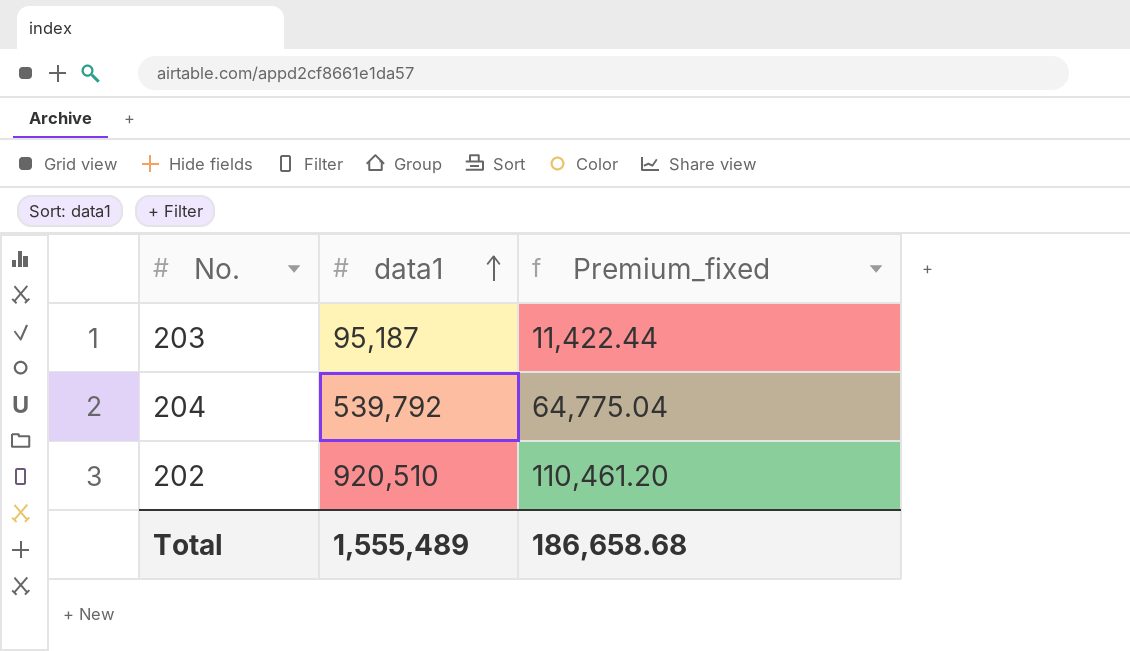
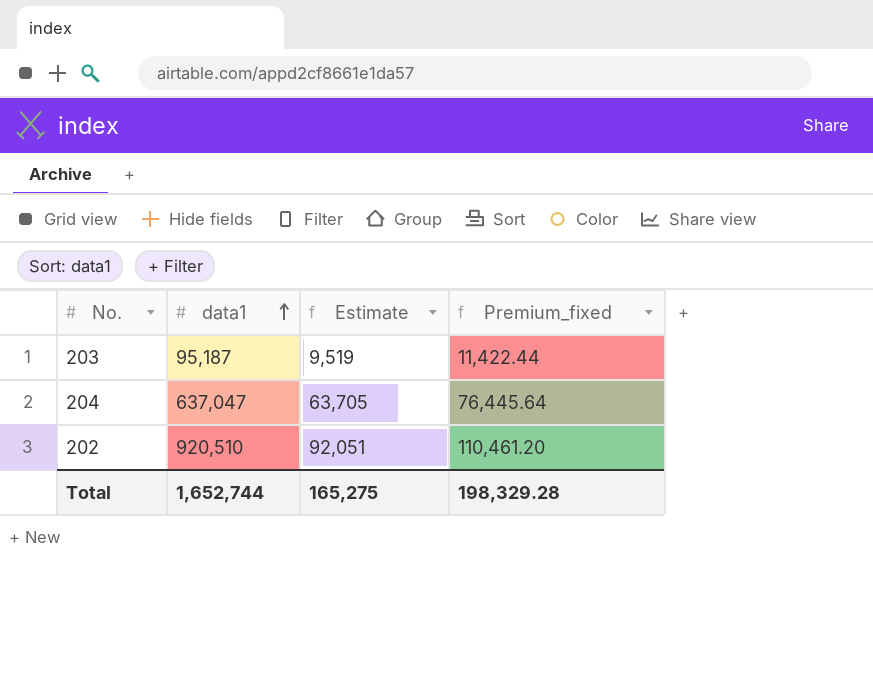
column Estimate | formula: none -> [data1] * 0.1
204 | data1: 539,792 -> 637,047
204 | Premium_fixed: 64,775.04 -> 76,445.64
Total | data1: 1,555,489 -> 1,652,744
Total | Premium_fixed: 186,658.68 -> 198,329.28

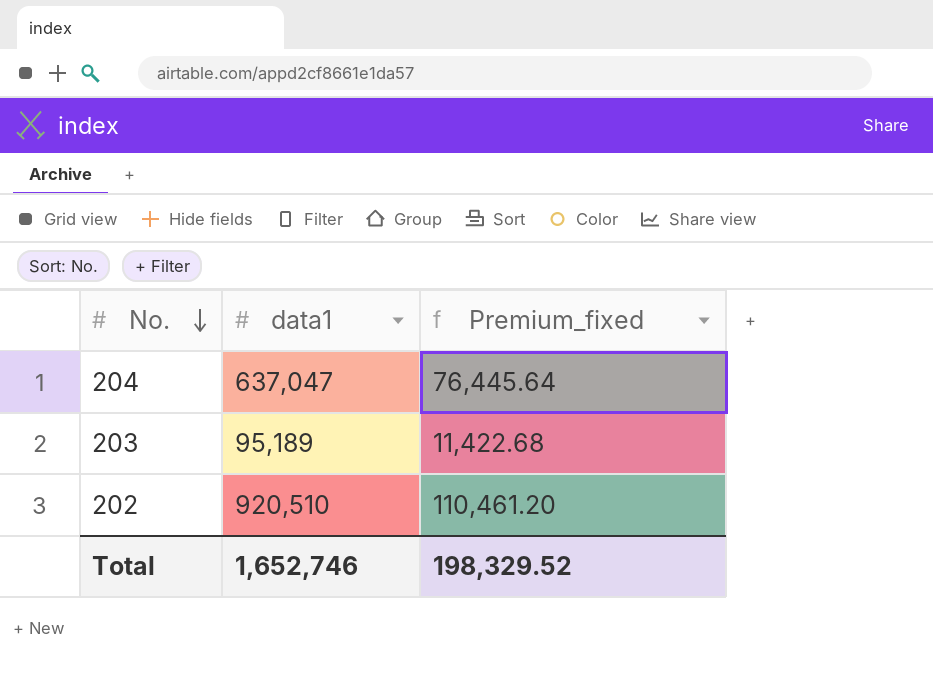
row order: data1 ascending -> No. descending
column Estimate | formula: [data1] * 0.1 -> none
203 | data1: 95,187 -> 95,189
203 | Premium_fixed: 11,422.44 -> 11,422.68
Total | data1: 1,652,744 -> 1,652,746
Total | Premium_fixed: 198,329.28 -> 198,329.52

